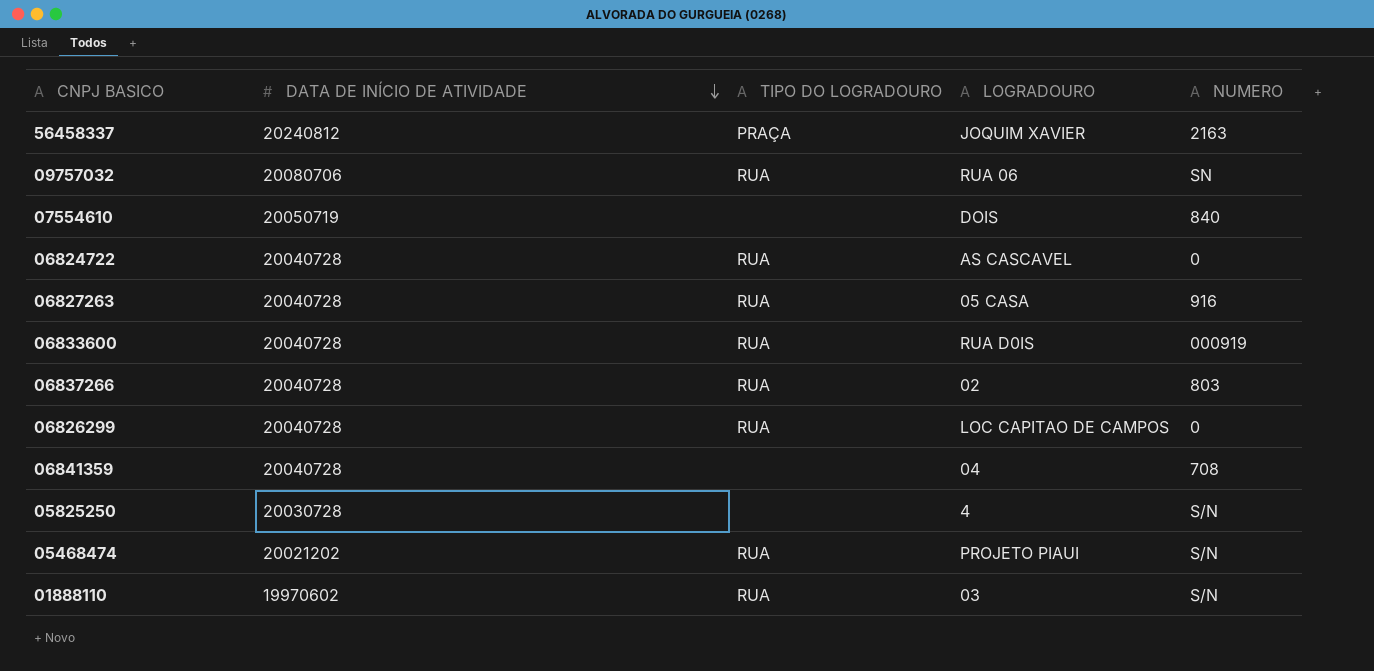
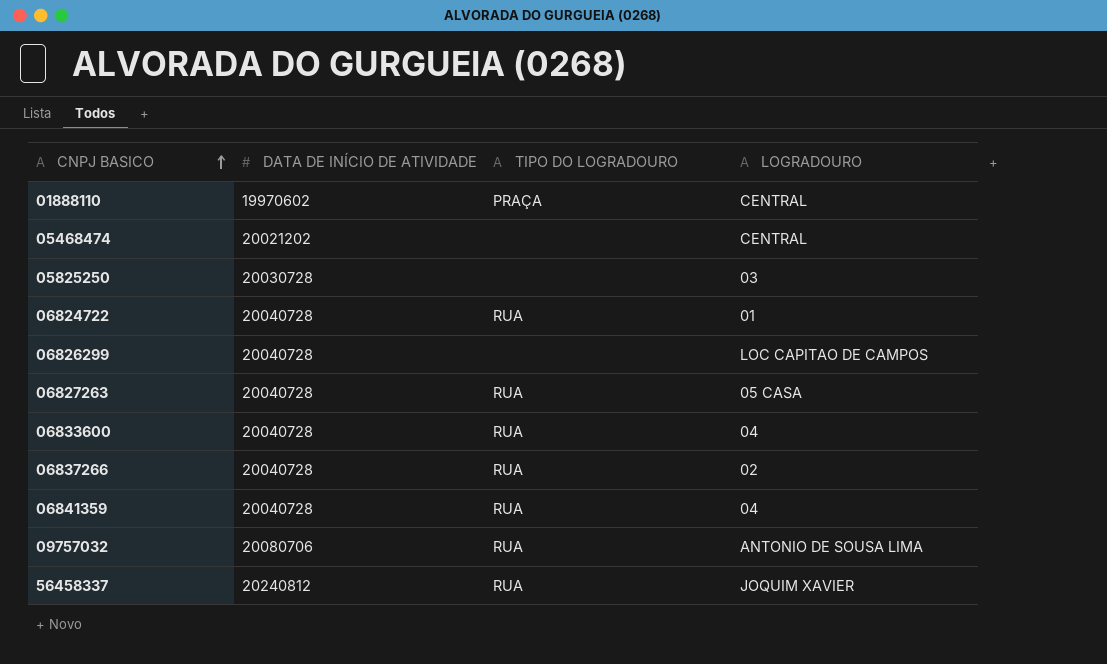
row order: DATA DE INÍCIO DE ATIVIDADE descending -> CNPJ BASICO ascending
column NUMERO | position: 5 -> none
row 07554610: 20050719 | none | DOIS | 840 -> none
01888110 | TIPO DO LOGRADOURO: RUA -> PRAÇA
01888110 | LOGRADOURO: 03 -> CENTRAL
05468474 | TIPO DO LOGRADOURO: RUA -> none
05468474 | LOGRADOURO: PROJETO PIAUI -> CENTRAL
05825250 | LOGRADOURO: 4 -> 03
06824722 | LOGRADOURO: AS CASCAVEL -> 01
06826299 | TIPO DO LOGRADOURO: RUA -> none
06833600 | LOGRADOURO: RUA D0IS -> 04
06841359 | TIPO DO LOGRADOURO: none -> RUA
09757032 | LOGRADOURO: RUA 06 -> ANTONIO DE SOUSA LIMA
56458337 | TIPO DO LOGRADOURO: PRAÇA -> RUA

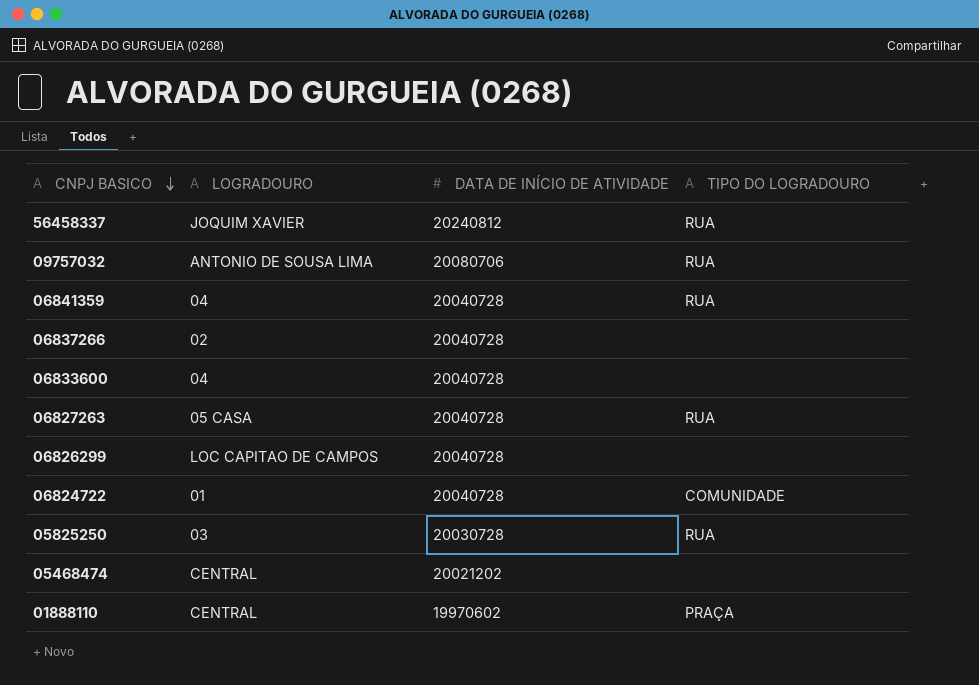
row order: CNPJ BASICO ascending -> CNPJ BASICO descending
column LOGRADOURO | position: 4 -> 2
06837266 | TIPO DO LOGRADOURO: RUA -> none
06833600 | TIPO DO LOGRADOURO: RUA -> none
06824722 | TIPO DO LOGRADOURO: RUA -> COMUNIDADE
05825250 | TIPO DO LOGRADOURO: none -> RUA

